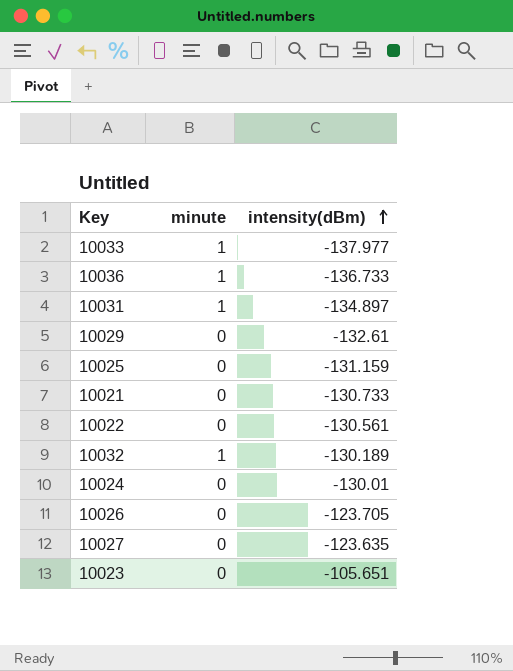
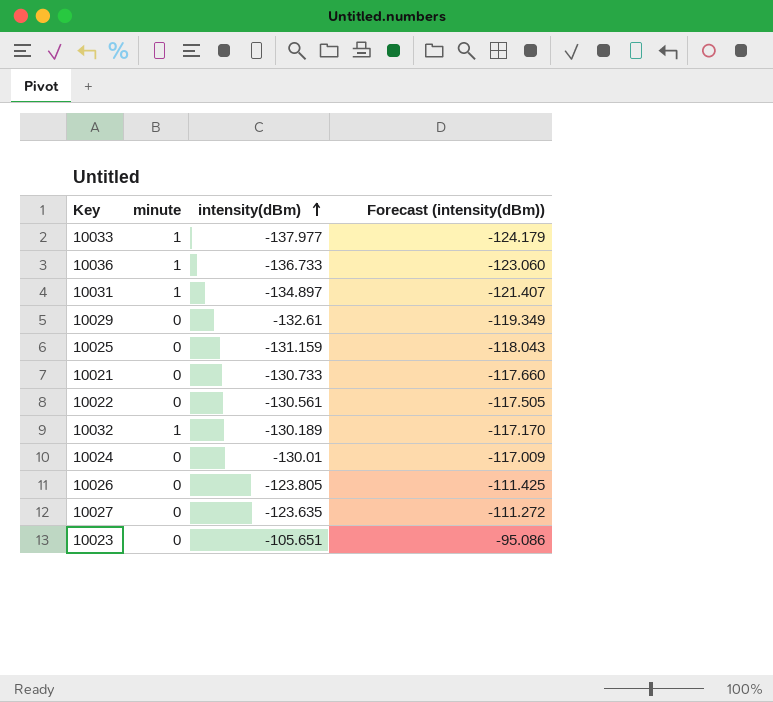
column Forecast (intensity(dBm)) | formula: none -> [intensity(dBm)] * 0.9
10026 | intensity(dBm): -123.705 -> -123.805

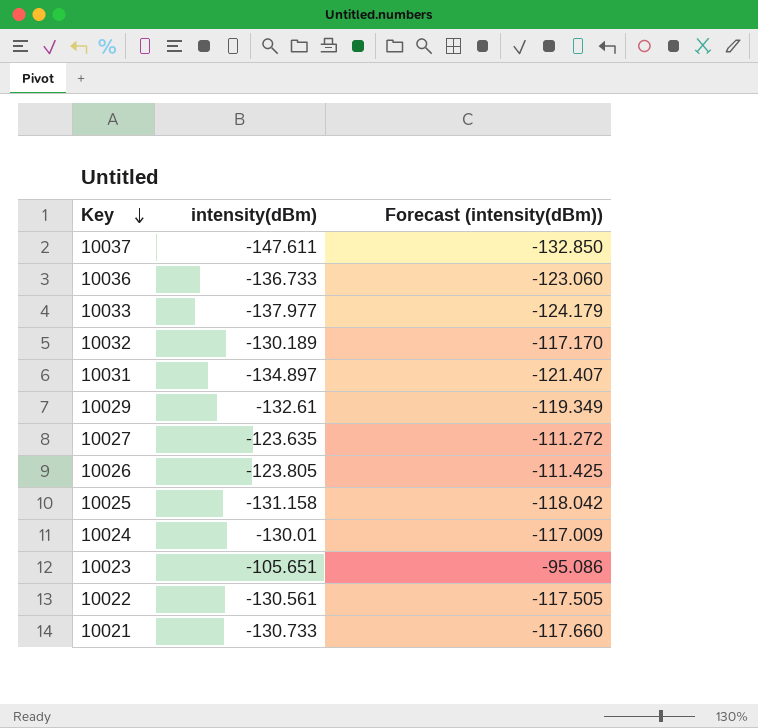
row order: intensity(dBm) ascending -> Key descending
column minute | position: 2 -> none
row 10037: none -> -147.611 | -132.850
10025 | intensity(dBm): -131.159 -> -131.158
10025 | Forecast (intensity(dBm)): -118.043 -> -118.042

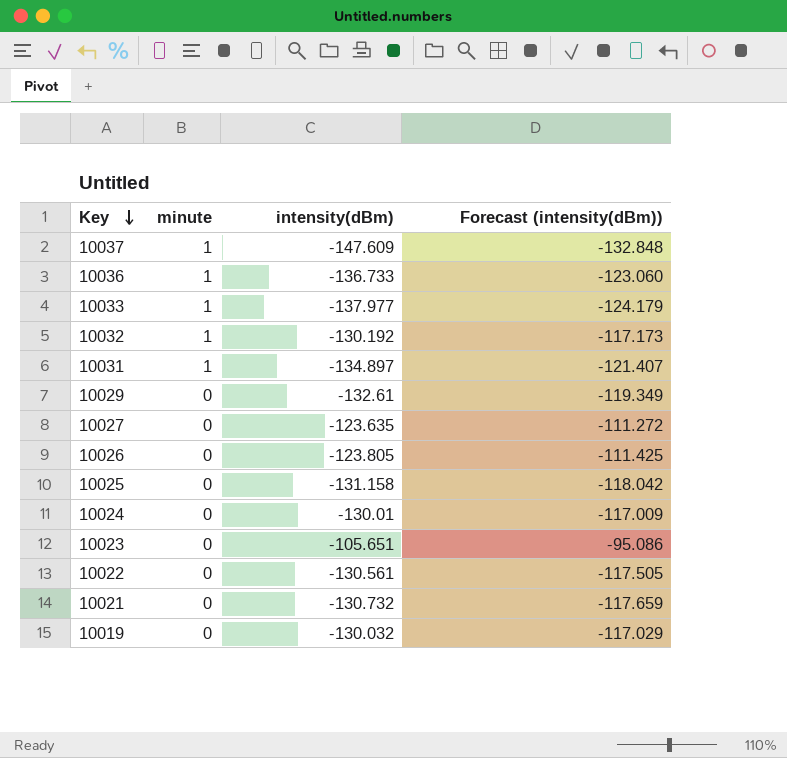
column minute | position: none -> 2
10037 | intensity(dBm): -147.611 -> -147.609
10037 | Forecast (intensity(dBm)): -132.850 -> -132.848
10032 | intensity(dBm): -130.189 -> -130.192
10032 | Forecast (intensity(dBm)): -117.170 -> -117.173
10021 | intensity(dBm): -130.733 -> -130.732
10021 | Forecast (intensity(dBm)): -117.660 -> -117.659
row 10019: none -> 0 | -130.032 | -117.029

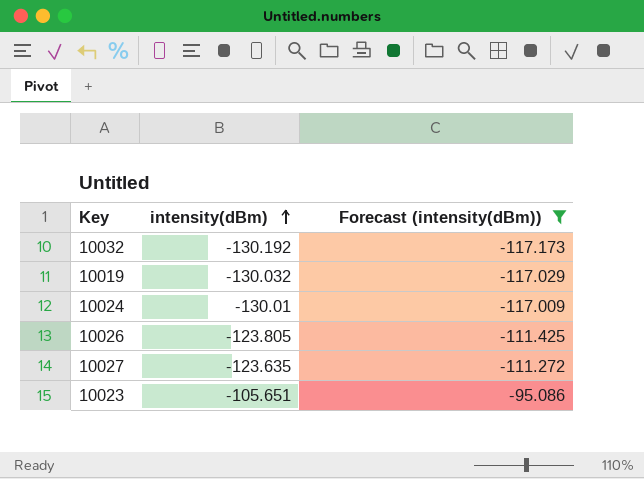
filter: none -> Forecast (intensity(dBm)) >= -117.173
row order: Key descending -> intensity(dBm) ascending
column minute | position: 2 -> none

